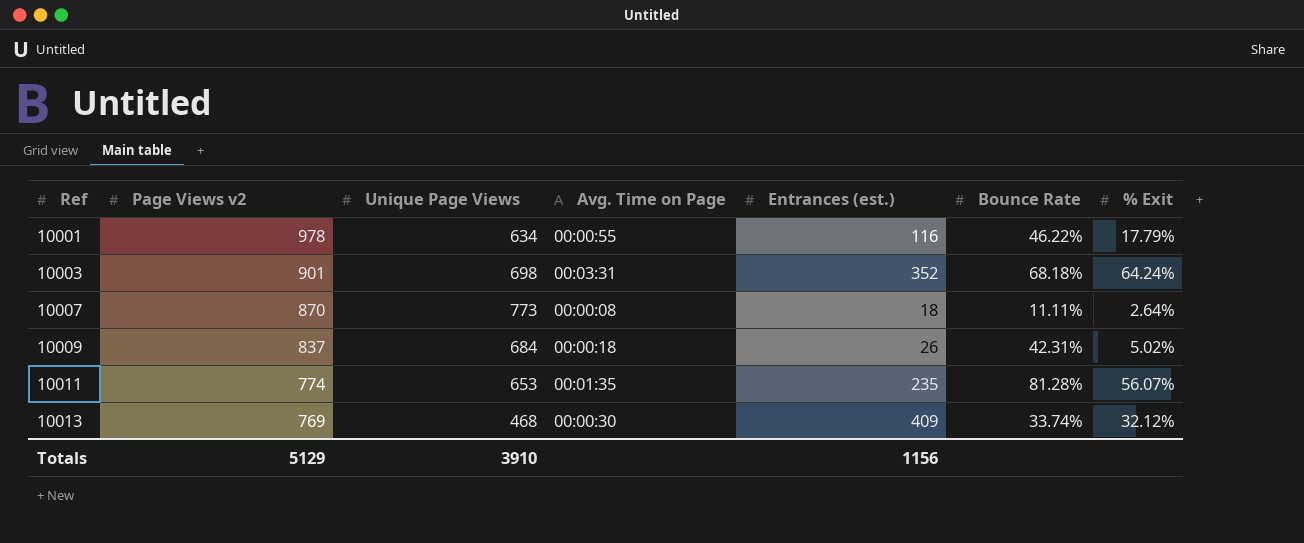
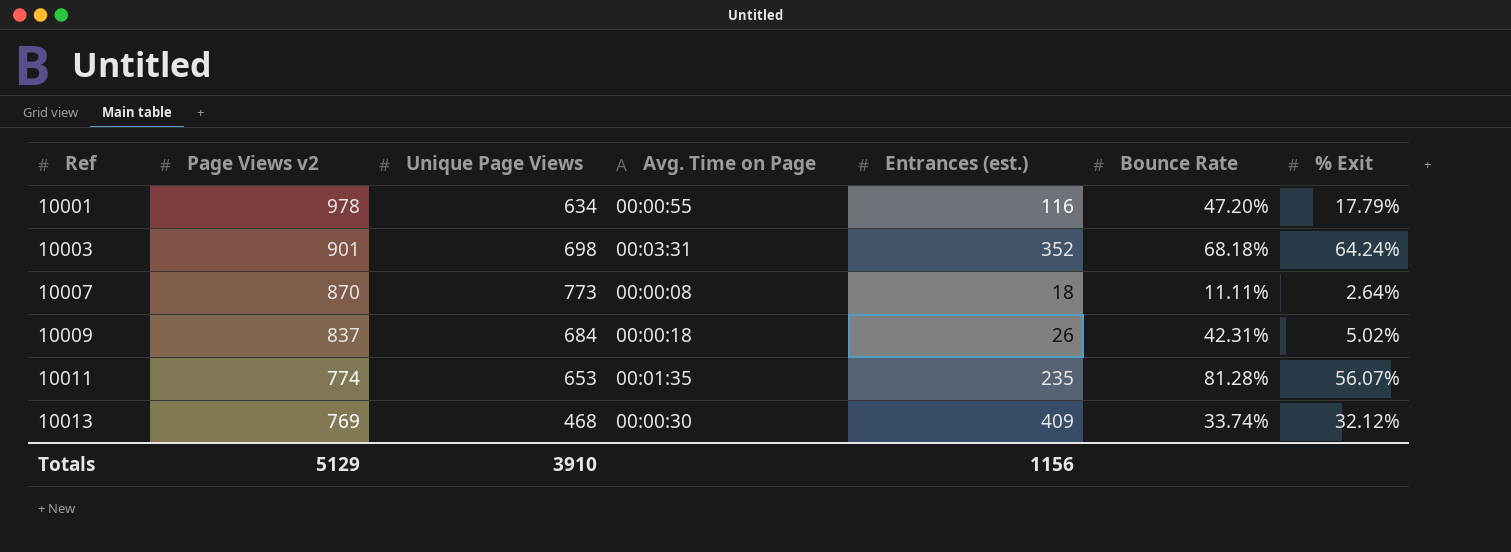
10001 | Bounce Rate: 46.22% -> 47.20%

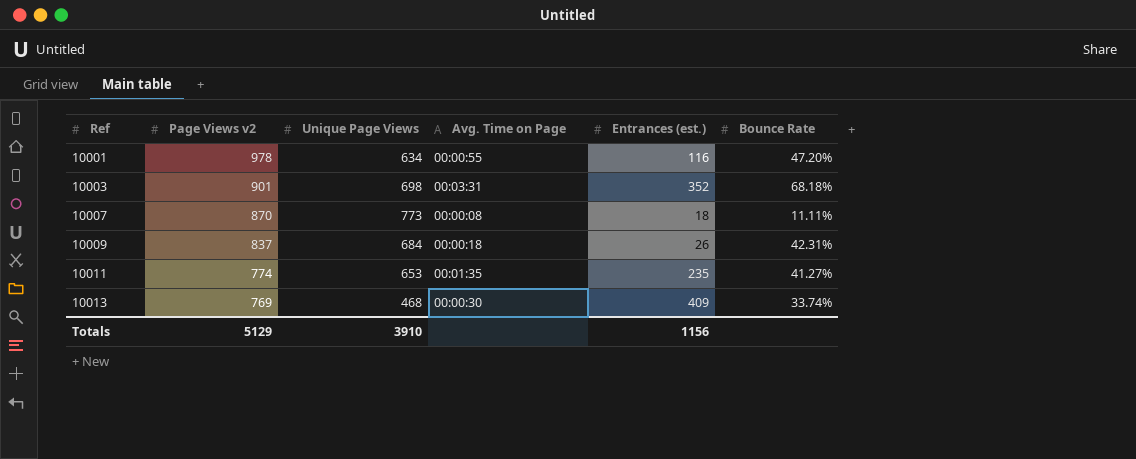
column % Exit | position: 7 -> none
10011 | Bounce Rate: 81.28% -> 41.27%

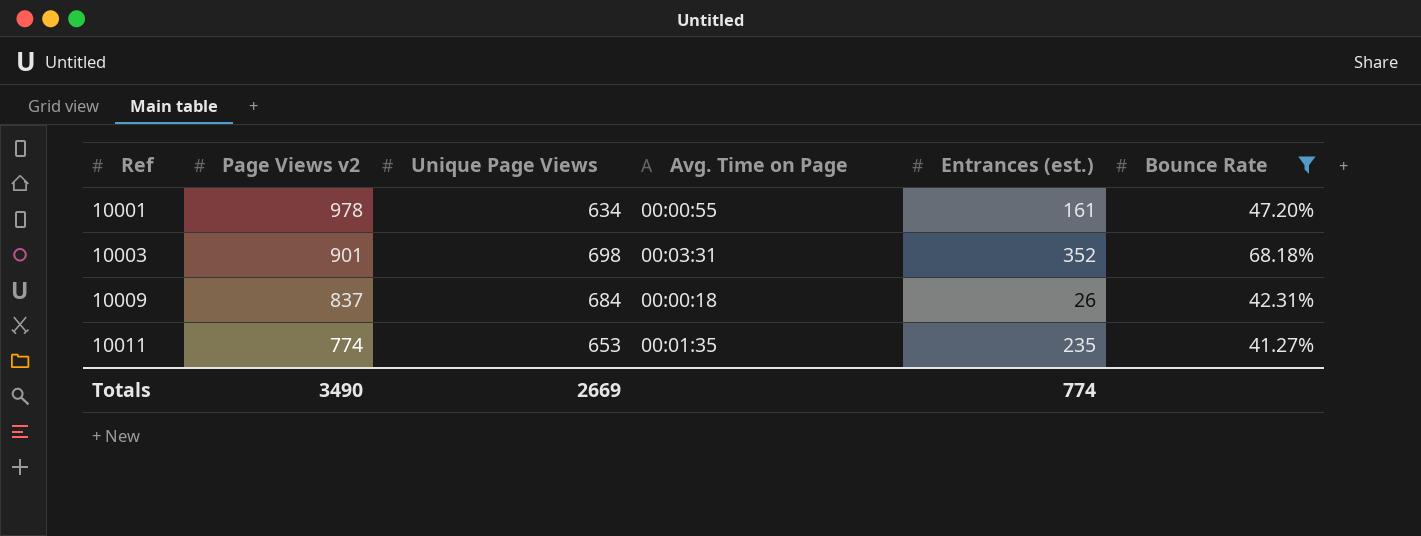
filter: none -> Bounce Rate >= 41.27%
10001 | Entrances (est.): 116 -> 161
Totals | Page Views v2: 5129 -> 3490
Totals | Unique Page Views: 3910 -> 2669
Totals | Entrances (est.): 1156 -> 774

